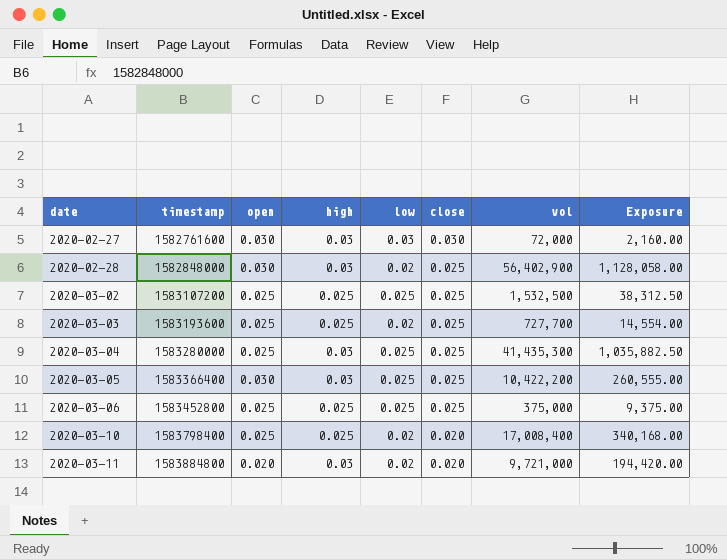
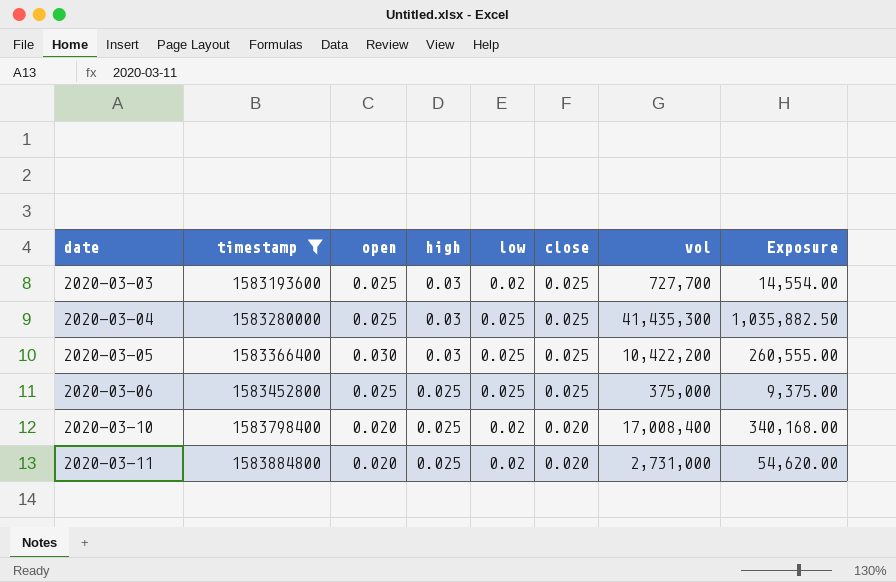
filter: none -> timestamp >= 1583193600
2020-03-03 | high: 0.025 -> 0.03
2020-03-10 | open: 0.025 -> 0.020
2020-03-11 | high: 0.03 -> 0.025
2020-03-11 | vol: 9,721,000 -> 2,731,000
2020-03-11 | Exposure: 194,420.00 -> 54,620.00

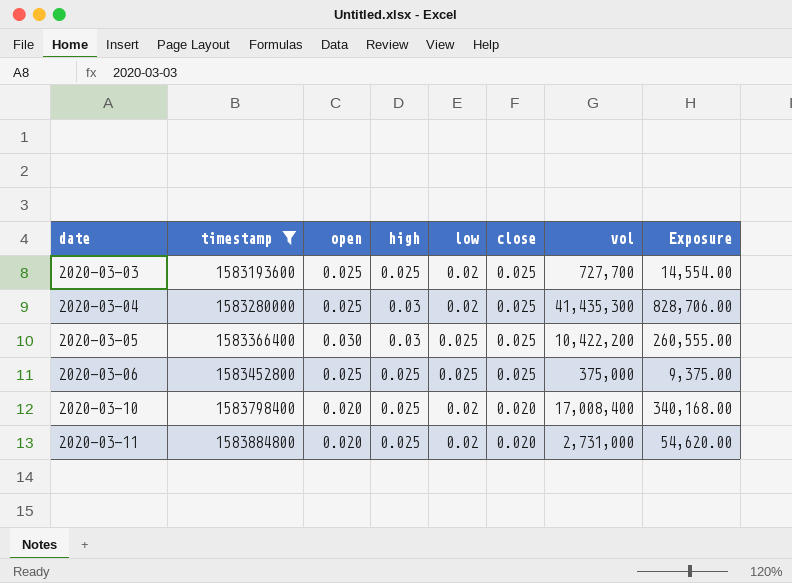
2020-03-03 | high: 0.03 -> 0.025
2020-03-04 | low: 0.025 -> 0.02
2020-03-04 | Exposure: 1,035,882.50 -> 828,706.00

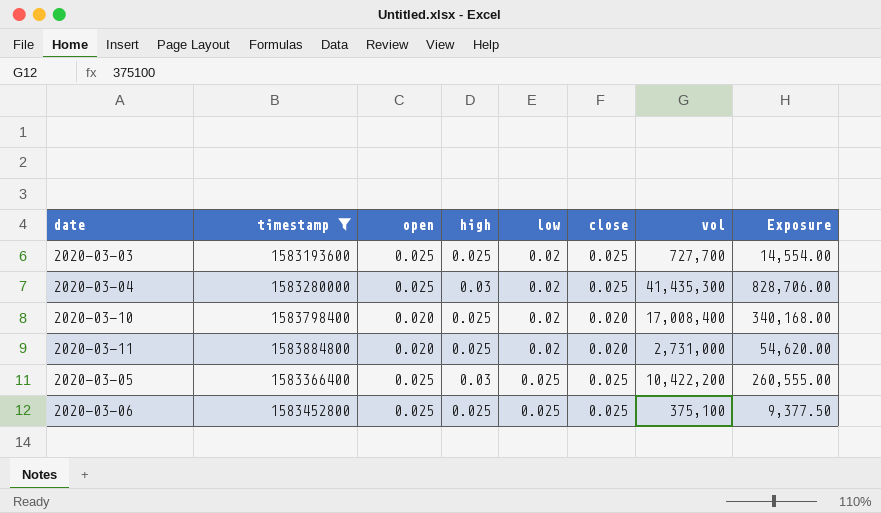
row order: date ascending -> low ascending
2020-03-05 | open: 0.030 -> 0.025
2020-03-06 | vol: 375,000 -> 375,100
2020-03-06 | Exposure: 9,375.00 -> 9,377.50

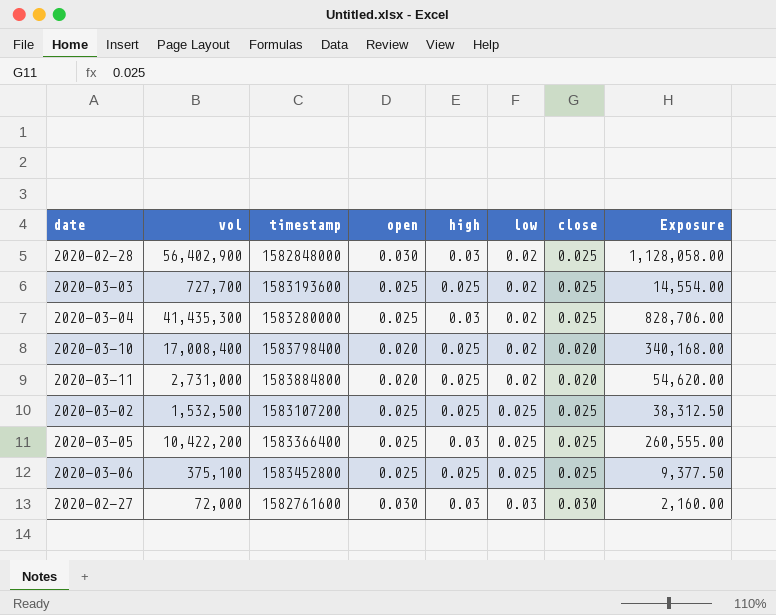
filter: timestamp >= 1583193600 -> none
column vol | position: 7 -> 2

